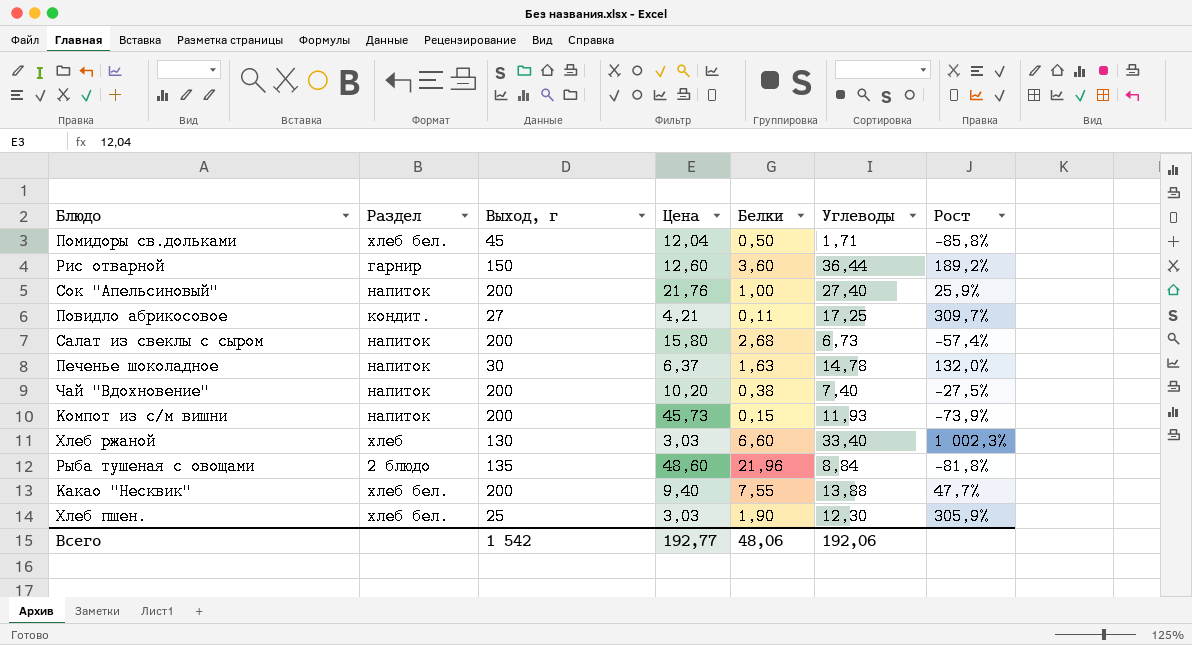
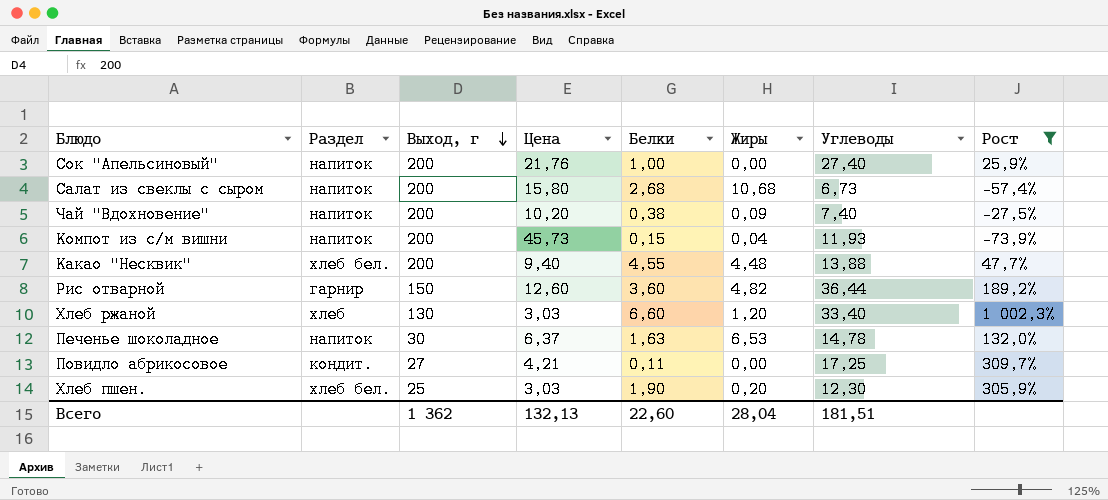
filter: none -> Рост >= -73,9%
row order: none -> Выход, г descending
column Жиры | position: none -> 6
Какао "Несквик" | Белки: 7,55 -> 4,55
Всего | Выход, г: 1 542 -> 1 362
Всего | Цена: 192,77 -> 132,13
Всего | Белки: 48,06 -> 22,60
Всего | Углеводы: 192,06 -> 181,51

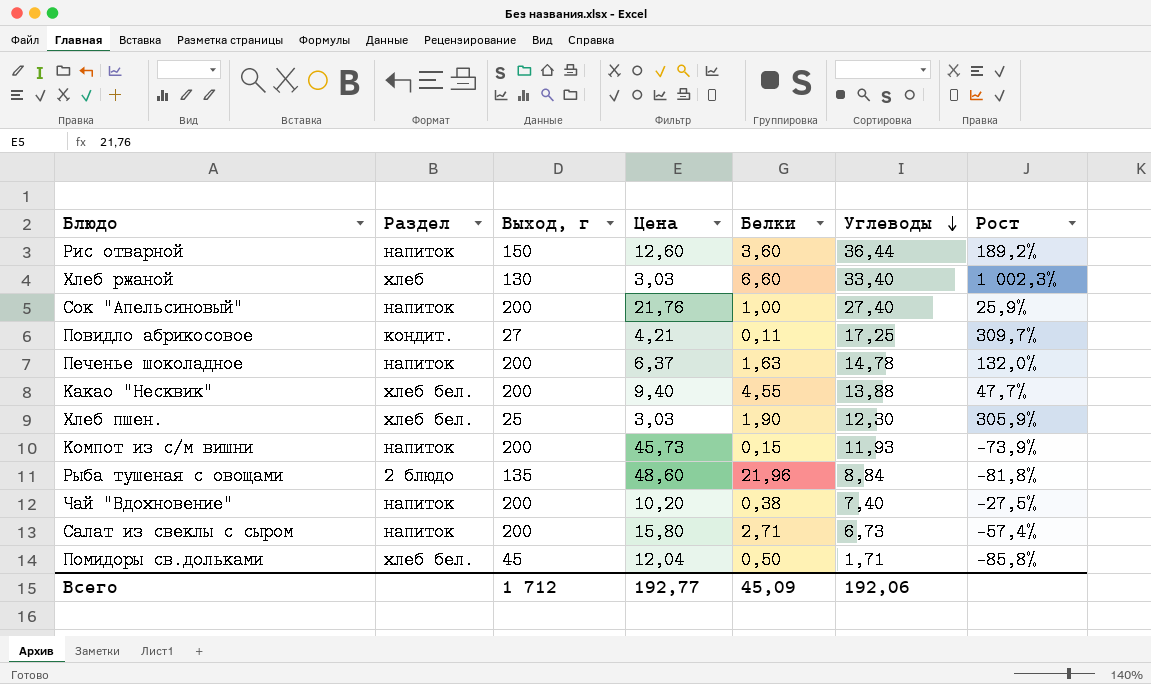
filter: Рост >= -73,9% -> none
row order: Выход, г descending -> Углеводы descending
column Жиры | position: 6 -> none
Рис отварной | Раздел: гарнир -> напиток
Печенье шоколадное | Выход, г: 30 -> 200
Салат из свеклы с сыром | Белки: 2,68 -> 2,71
Всего | Выход, г: 1 362 -> 1 712
Всего | Цена: 132,13 -> 192,77
Всего | Белки: 22,60 -> 45,09
Всего | Углеводы: 181,51 -> 192,06

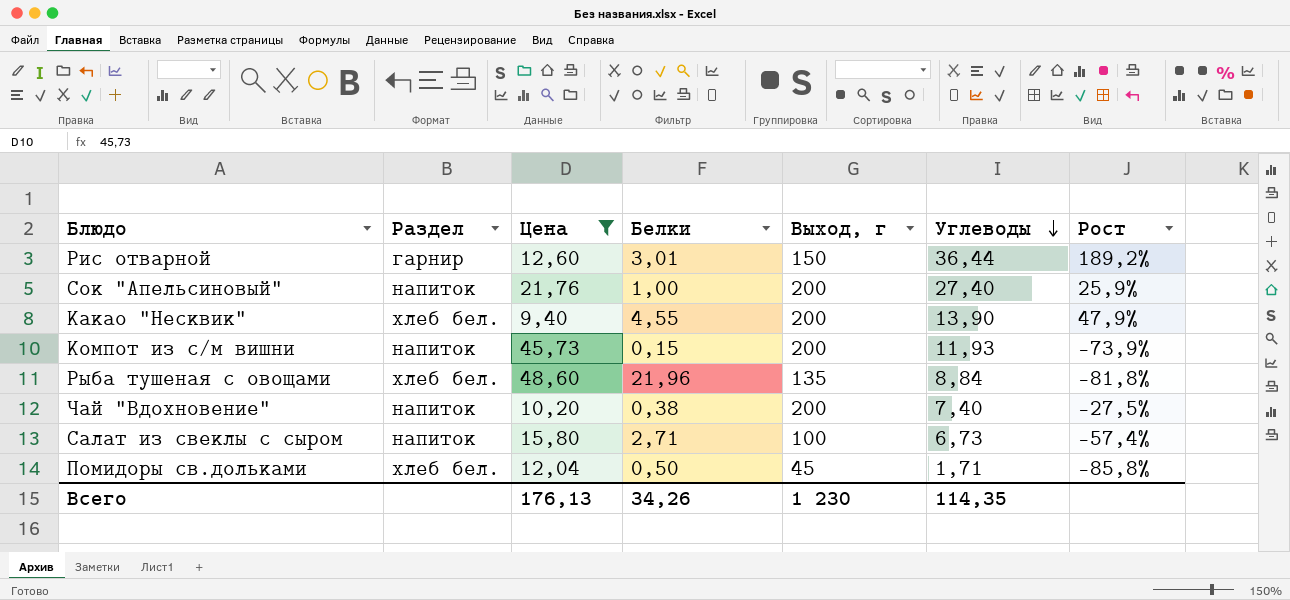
filter: none -> Цена >= 9,40
column Выход, г | position: 3 -> 5
Рис отварной | Раздел: напиток -> гарнир
Рис отварной | Белки: 3,60 -> 3,01
Какао "Несквик" | Углеводы: 13,88 -> 13,90
Какао "Несквик" | Рост: 47,7% -> 47,9%
Рыба тушеная с овощами | Раздел: 2 блюдо -> хлеб бел.
Салат из свеклы с сыром | Выход, г: 200 -> 100
Всего | Цена: 192,77 -> 176,13
Всего | Белки: 45,09 -> 34,26
Всего | Выход, г: 1 712 -> 1 230
Всего | Углеводы: 192,06 -> 114,35

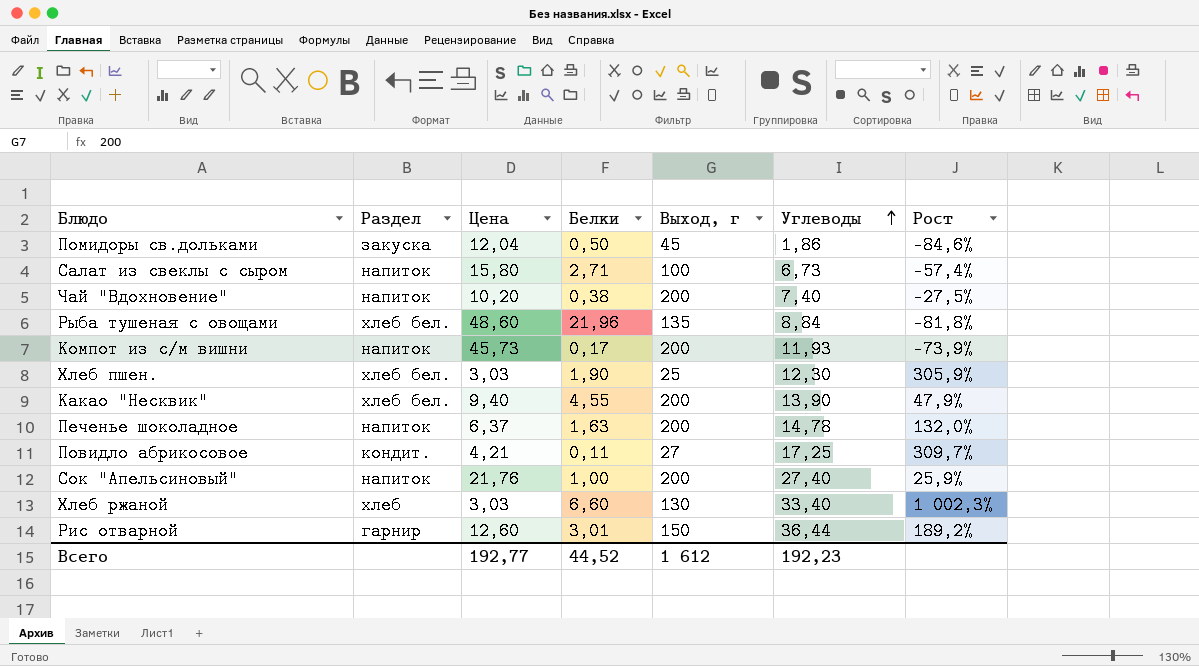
filter: Цена >= 9,40 -> none
row order: Углеводы descending -> Углеводы ascending
Помидоры св.дольками | Раздел: хлеб бел. -> закуска
Помидоры св.дольками | Углеводы: 1,71 -> 1,86
Помидоры св.дольками | Рост: -85,8% -> -84,6%
Компот из с/м вишни | Белки: 0,15 -> 0,17
Всего | Цена: 176,13 -> 192,77
Всего | Белки: 34,26 -> 44,52
Всего | Выход, г: 1 230 -> 1 612
Всего | Углеводы: 114,35 -> 192,23

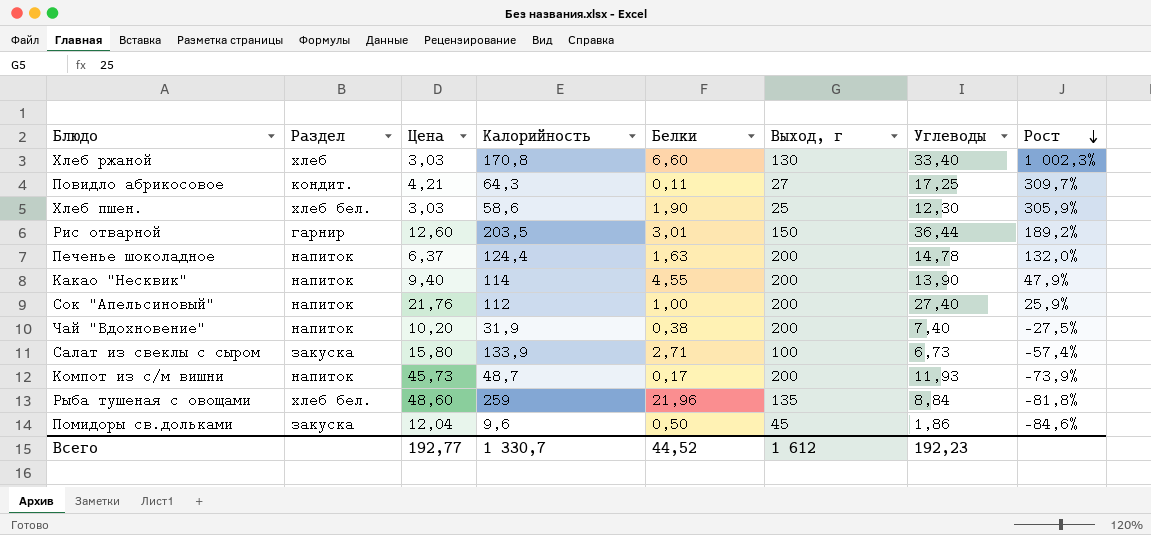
row order: Углеводы ascending -> Рост descending
column Калорийность | position: none -> 4
Какао "Несквик" | Раздел: хлеб бел. -> напиток
Салат из свеклы с сыром | Раздел: напиток -> закуска

